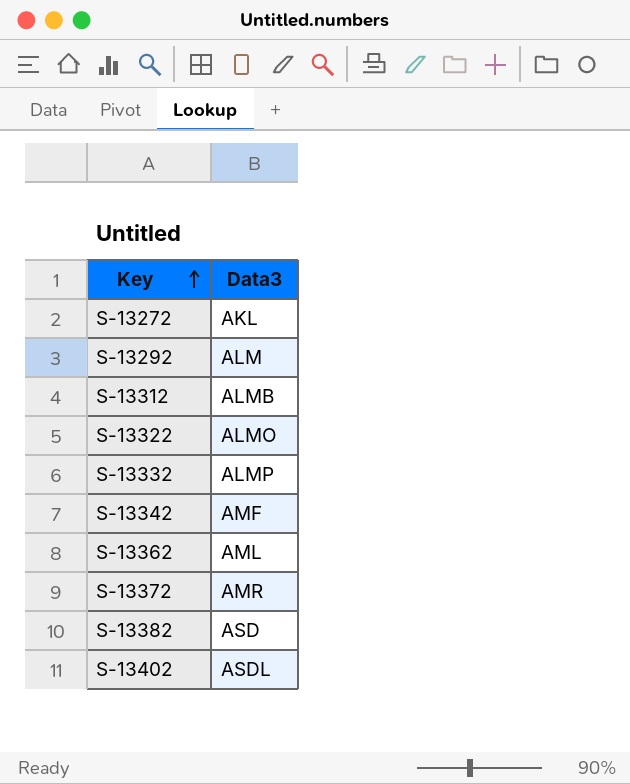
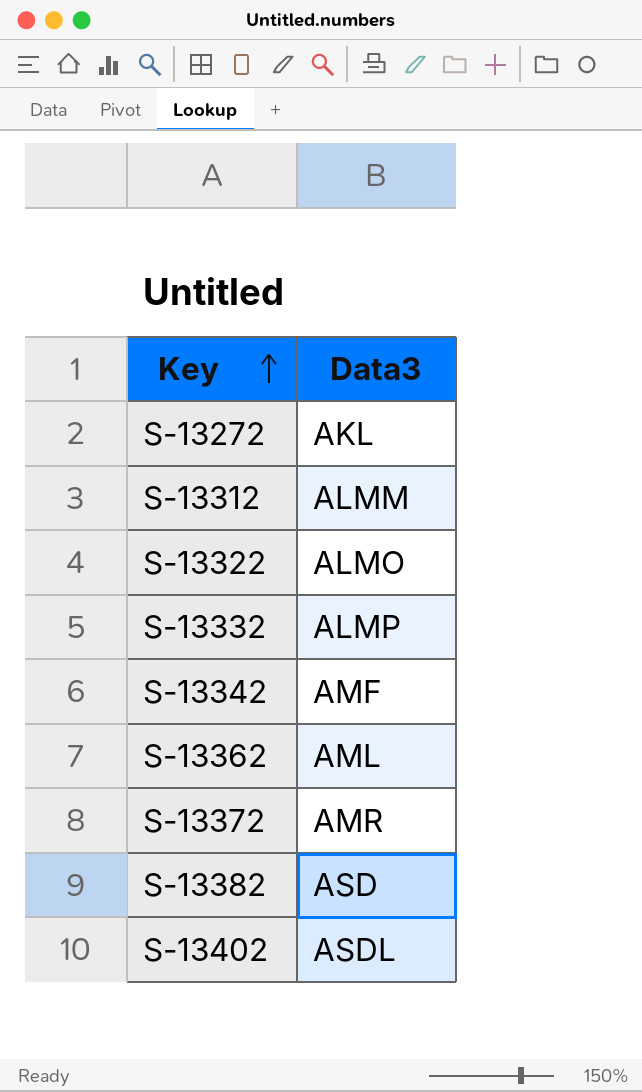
row S-13292: ALM -> none
S-13312 | Data3: ALMB -> ALMM

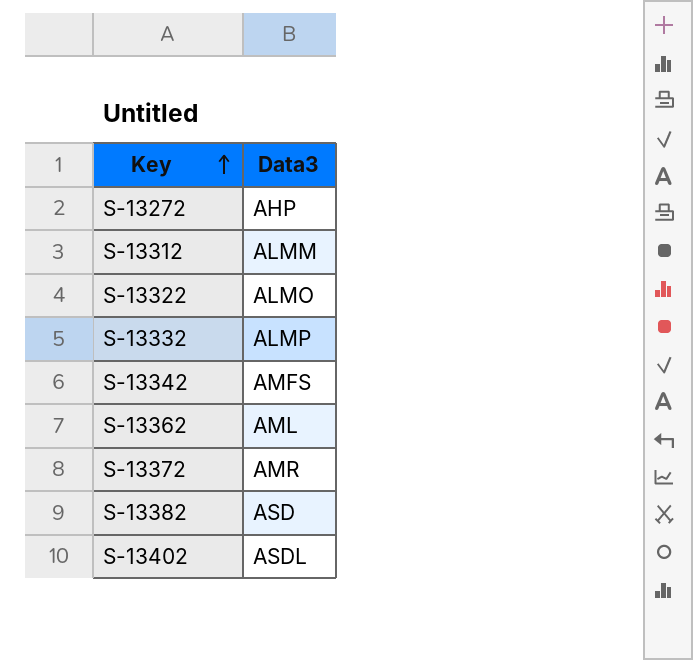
S-13272 | Data3: AKL -> AHP
S-13342 | Data3: AMF -> AMFS

